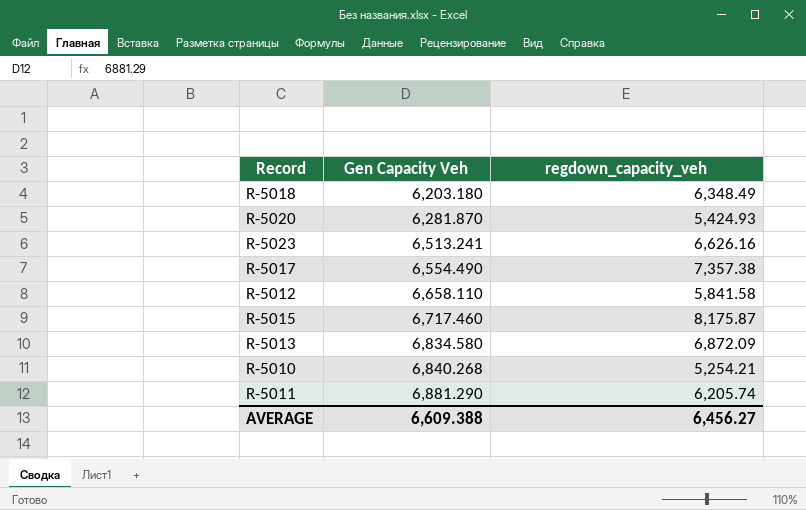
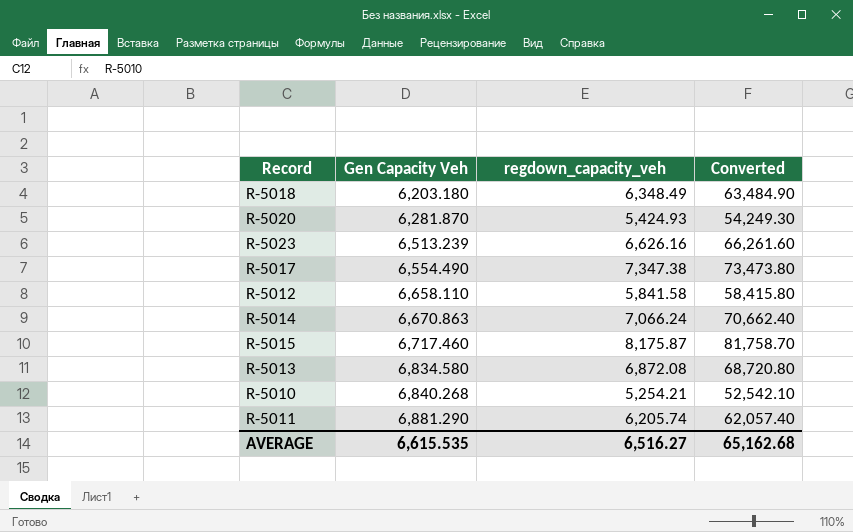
column Converted | formula: none -> [regdown_capacity_veh] * 10
R-5023 | Gen Capacity Veh: 6,513.241 -> 6,513.239
R-5017 | regdown_capacity_veh: 7,357.38 -> 7,347.38
row R-5014: none -> 6,670.863 | 7,066.24 | 70,662.40
R-5013 | regdown_capacity_veh: 6,872.09 -> 6,872.08
AVERAGE | Gen Capacity Veh: 6,609.388 -> 6,615.535
AVERAGE | regdown_capacity_veh: 6,456.27 -> 6,516.27

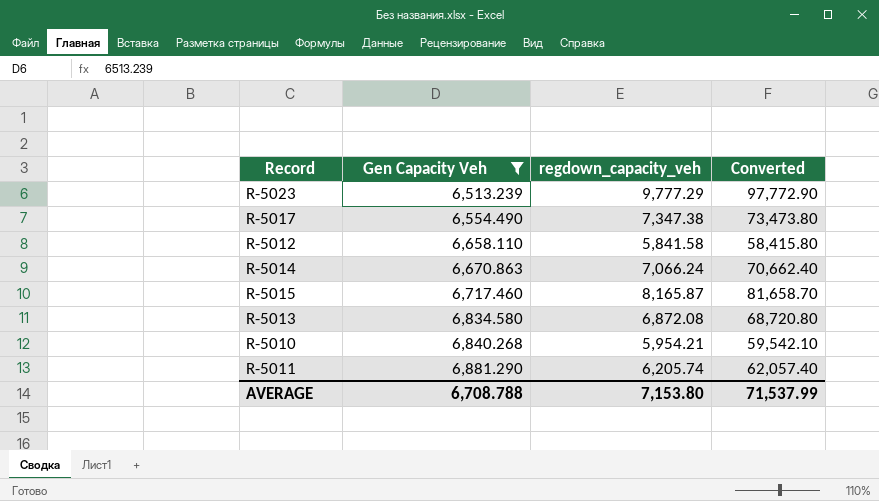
filter: none -> Gen Capacity Veh >= 6,513.239
R-5023 | regdown_capacity_veh: 6,626.16 -> 9,777.29
R-5023 | Converted: 66,261.60 -> 97,772.90
R-5015 | regdown_capacity_veh: 8,175.87 -> 8,165.87
R-5015 | Converted: 81,758.70 -> 81,658.70
R-5010 | regdown_capacity_veh: 5,254.21 -> 5,954.21
R-5010 | Converted: 52,542.10 -> 59,542.10
AVERAGE | Gen Capacity Veh: 6,615.535 -> 6,708.788
AVERAGE | regdown_capacity_veh: 6,516.27 -> 7,153.80
AVERAGE | Converted: 65,162.68 -> 71,537.99

